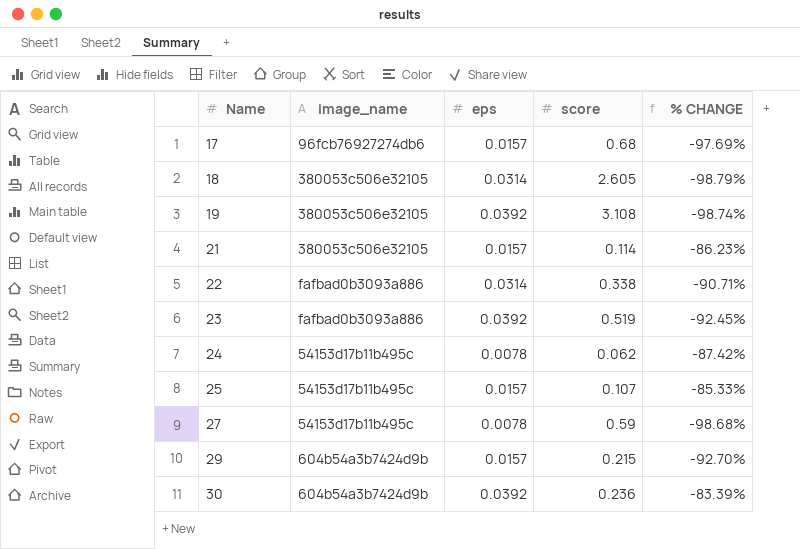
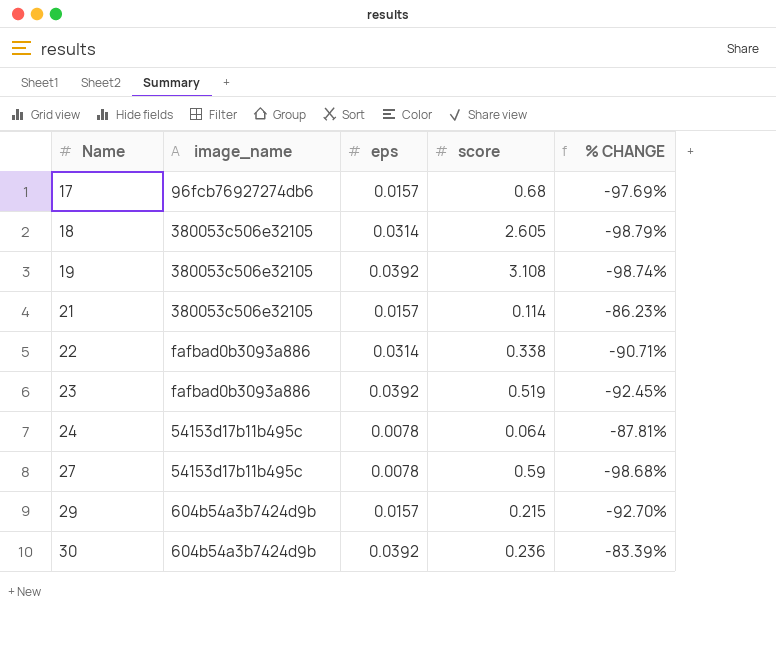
row 25: 54153d17b11b495c | 0.0157 | 0.107 | -85.33% -> none
24 | score: 0.062 -> 0.064
24 | % CHANGE: -87.42% -> -87.81%

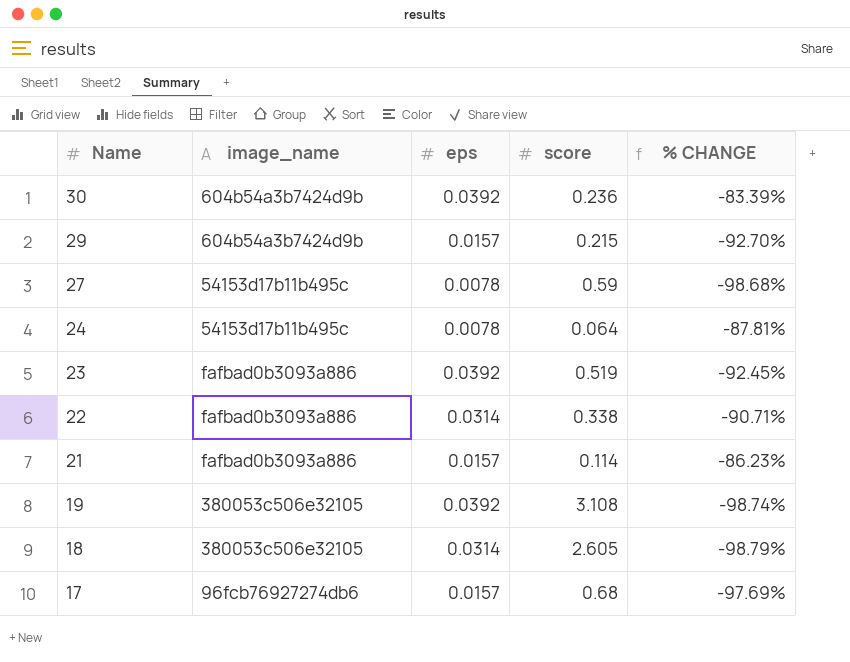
row order: Name ascending -> Name descending
21 | image_name: 380053c506e32105 -> fafbad0b3093a886

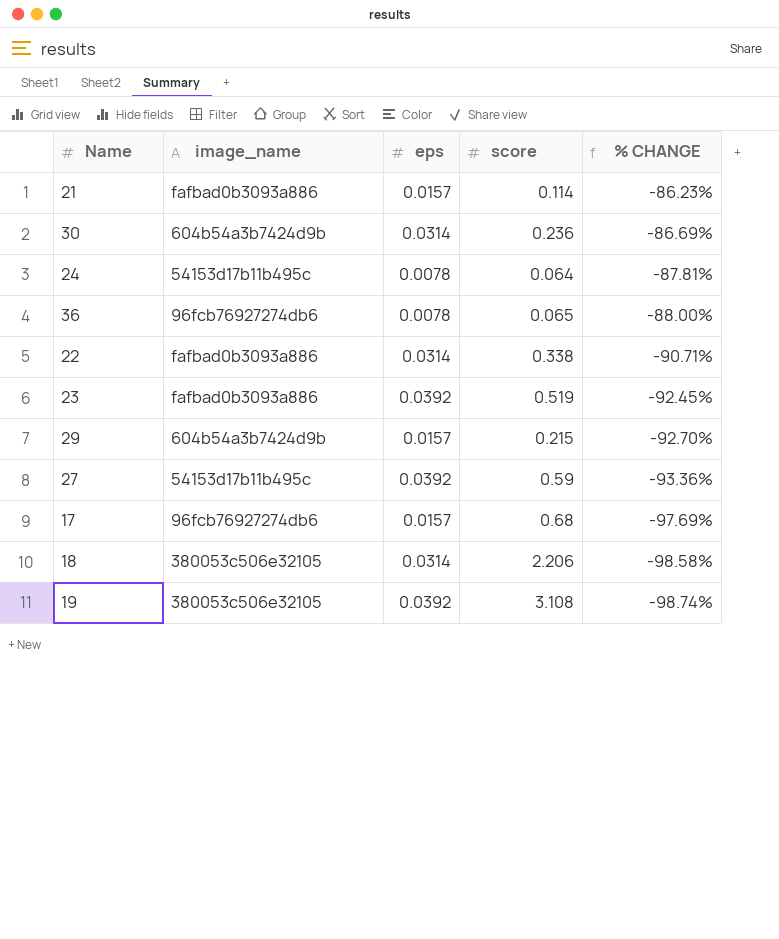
row order: Name descending -> % CHANGE descending
30 | eps: 0.0392 -> 0.0314
30 | % CHANGE: -83.39% -> -86.69%
row 36: none -> 96fcb76927274db6 | 0.0078 | 0.065 | -88.00%
27 | eps: 0.0078 -> 0.0392
27 | % CHANGE: -98.68% -> -93.36%
18 | score: 2.605 -> 2.206
18 | % CHANGE: -98.79% -> -98.58%

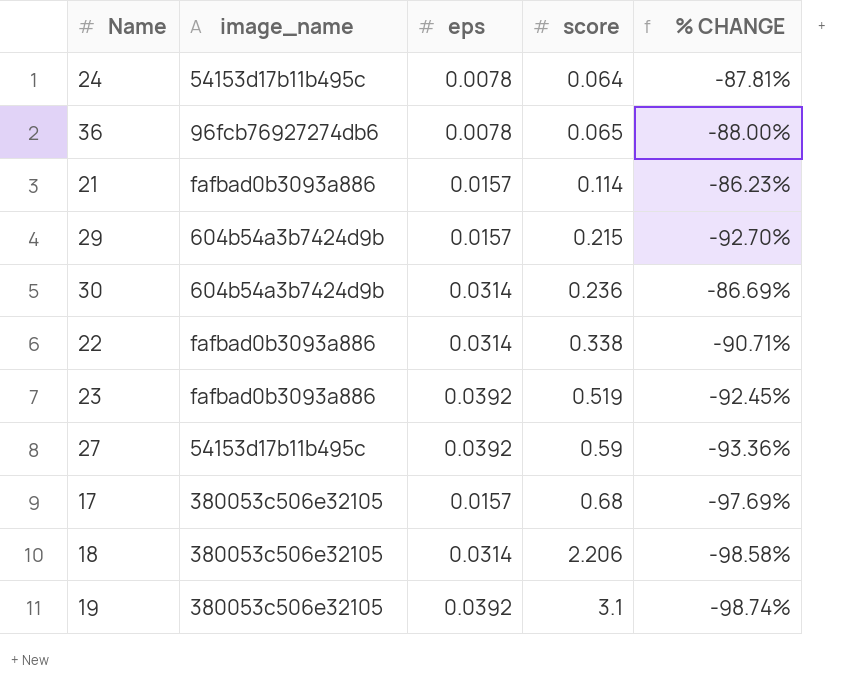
row order: % CHANGE descending -> score ascending
17 | image_name: 96fcb76927274db6 -> 380053c506e32105
19 | score: 3.108 -> 3.1

